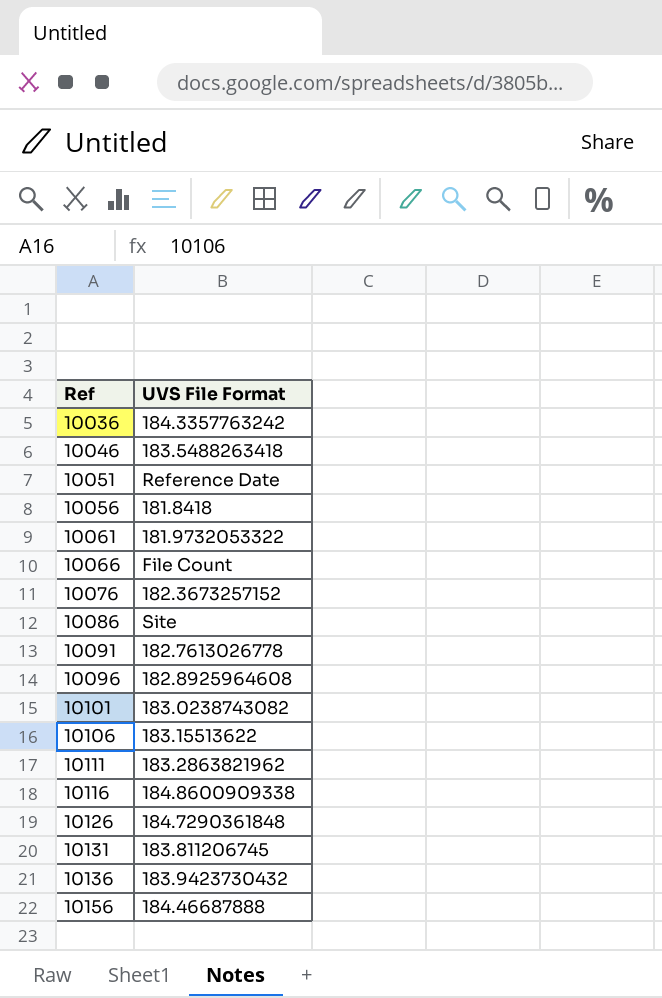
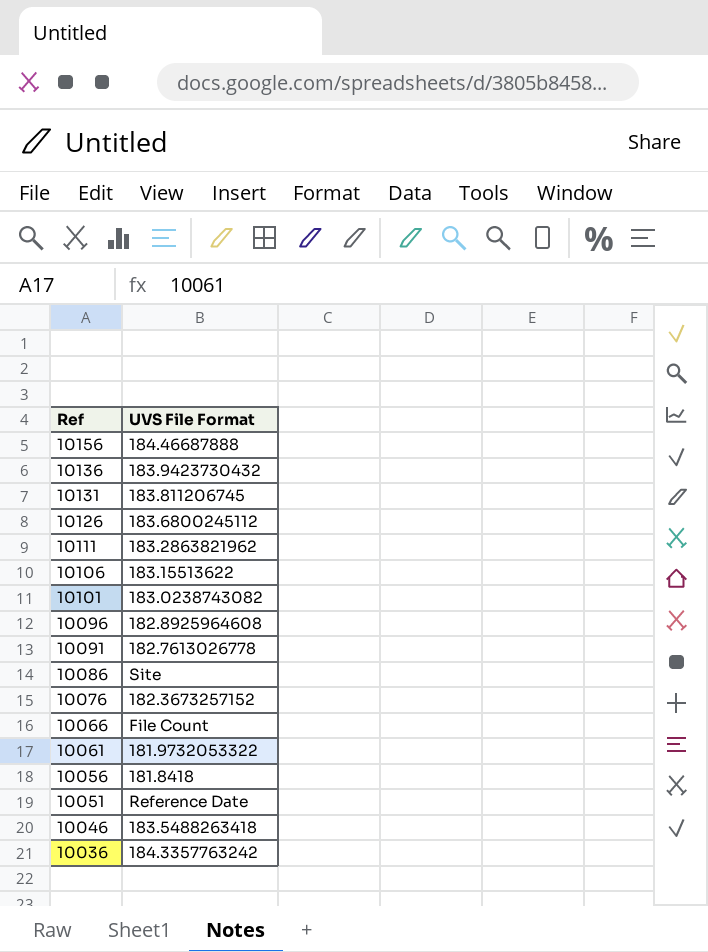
row order: Ref ascending -> Ref descending
row 10116: 184.8600909338 -> none
10126 | UVS File Format: 184.7290361848 -> 183.6800245112

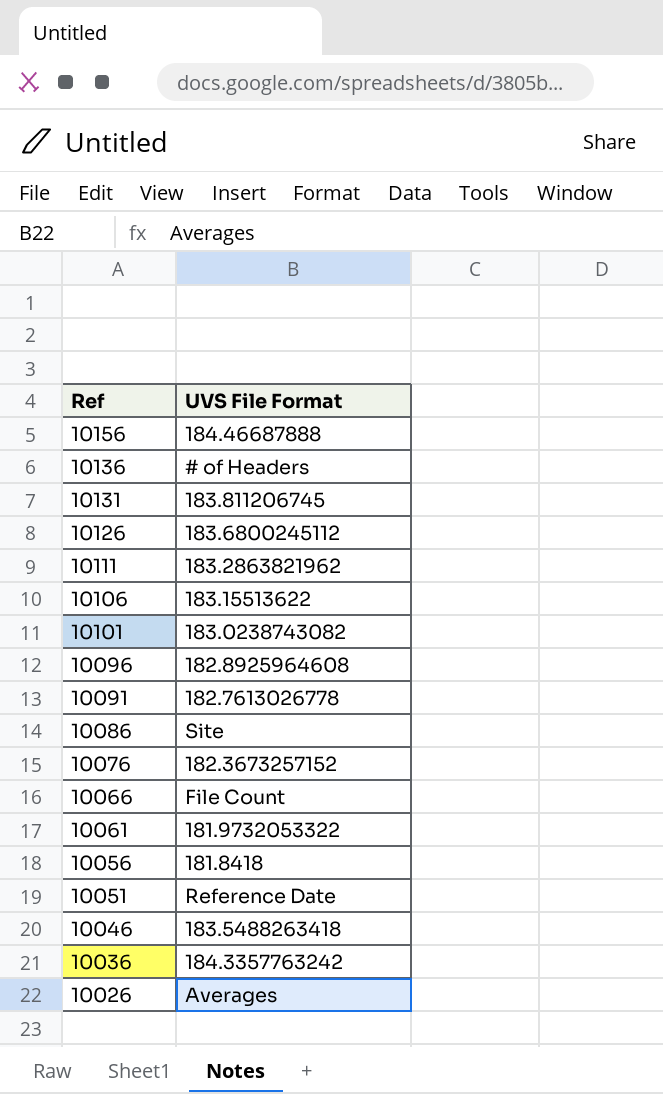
10136 | UVS File Format: 183.9423730432 -> # of Headers
row 10026: none -> Averages

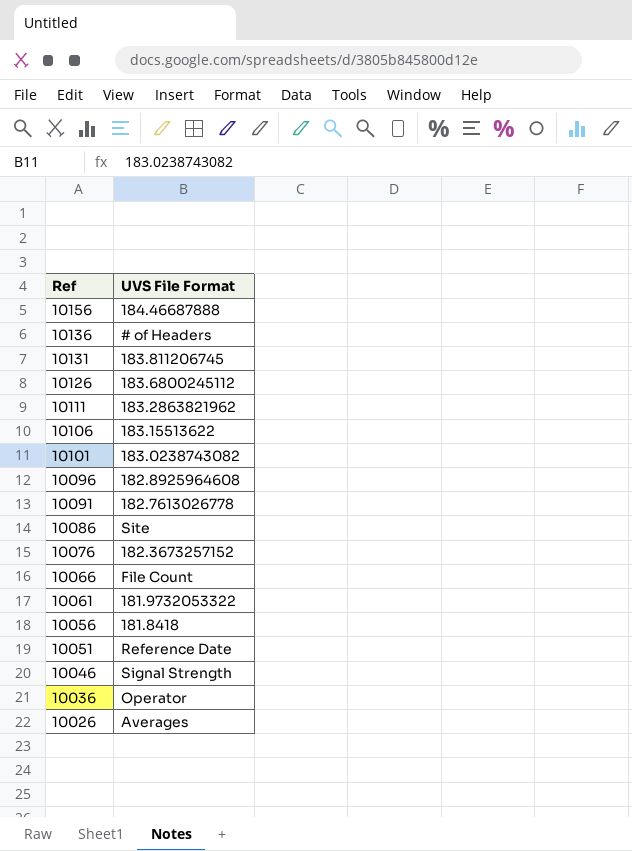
10046 | UVS File Format: 183.5488263418 -> Signal Strength
10036 | UVS File Format: 184.3357763242 -> Operator

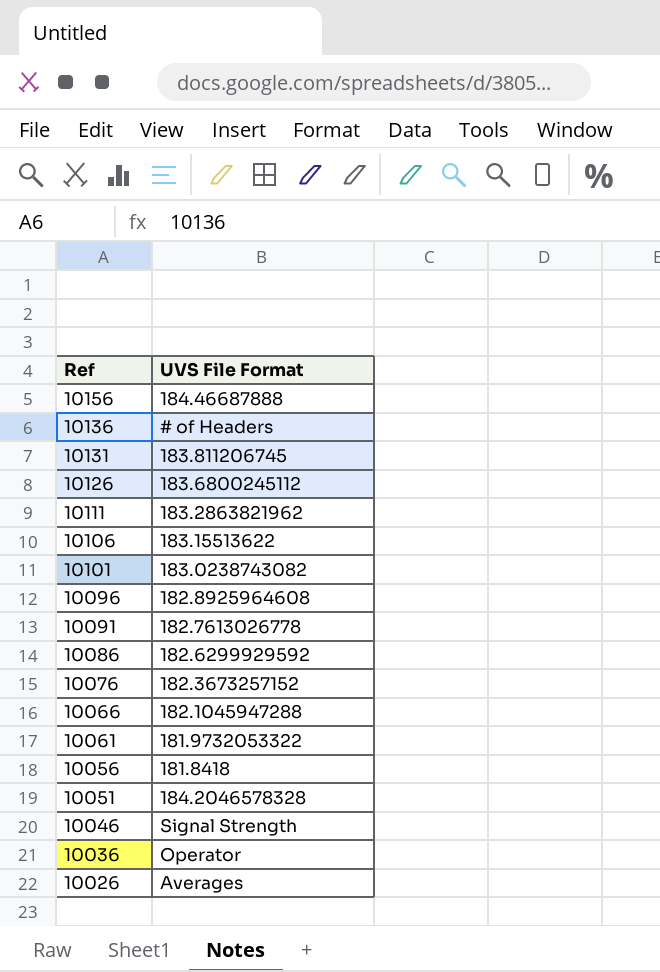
10086 | UVS File Format: Site -> 182.6299929592
10066 | UVS File Format: File Count -> 182.1045947288
10051 | UVS File Format: Reference Date -> 184.2046578328

